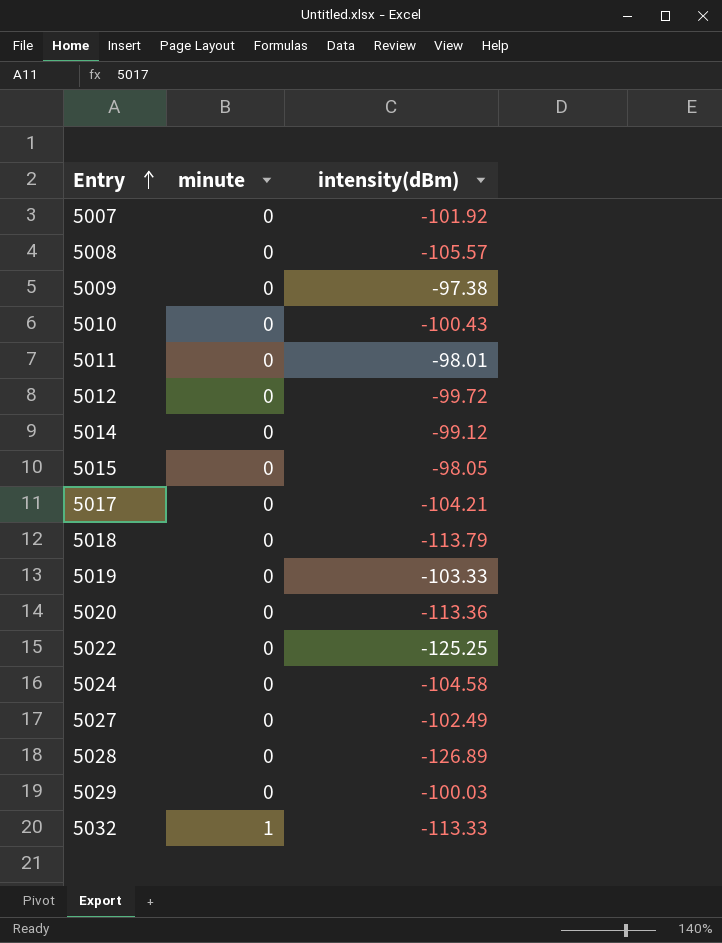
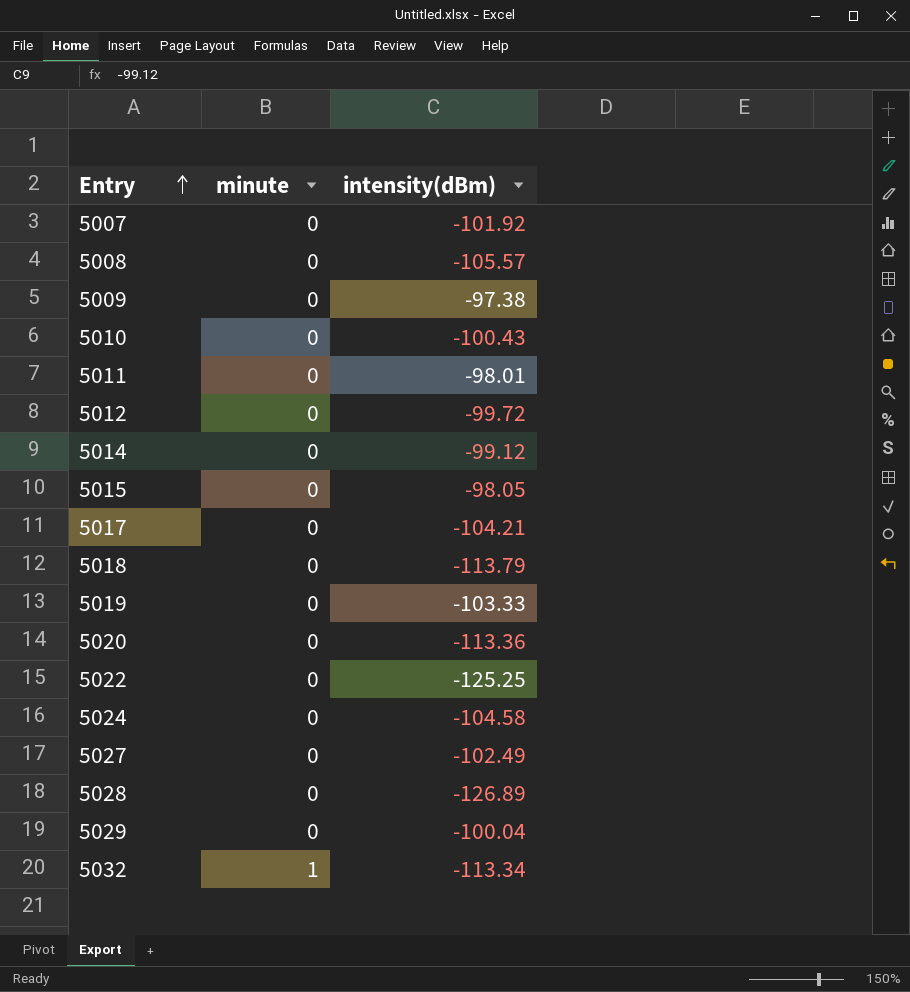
5029 | intensity(dBm): -100.03 -> -100.04
5032 | intensity(dBm): -113.33 -> -113.34

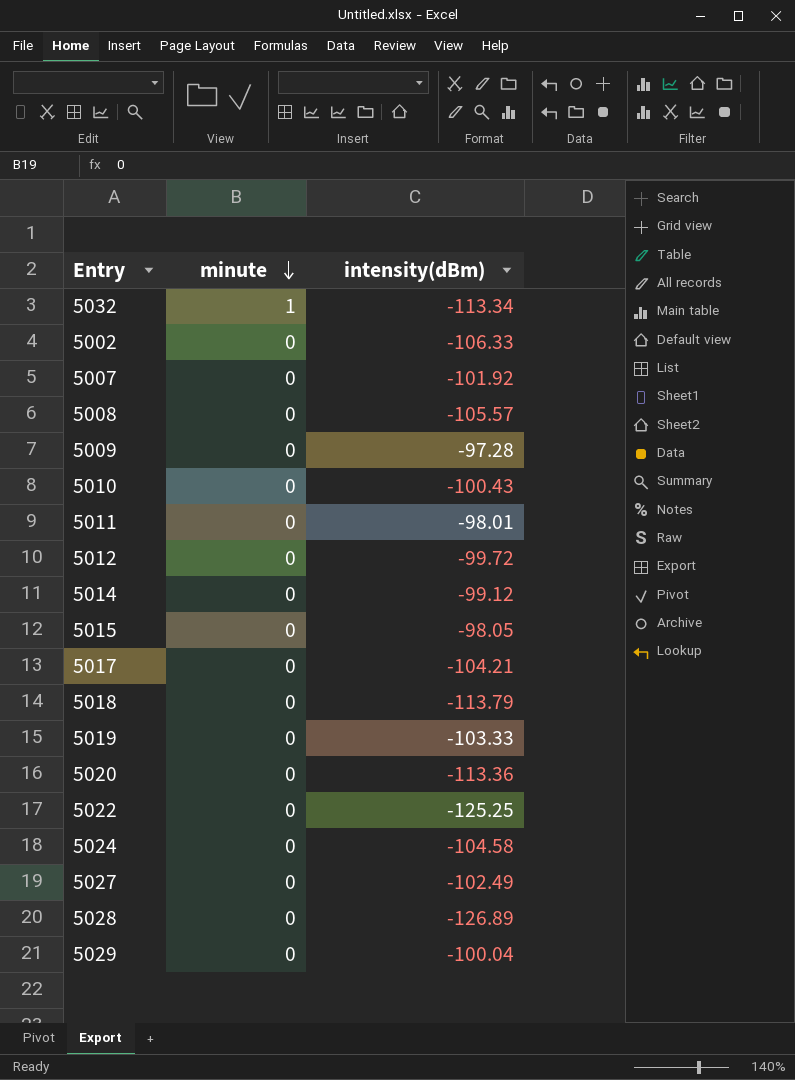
row order: Entry ascending -> minute descending
row 5002: none -> 0 | -106.33
5009 | intensity(dBm): -97.38 -> -97.28

